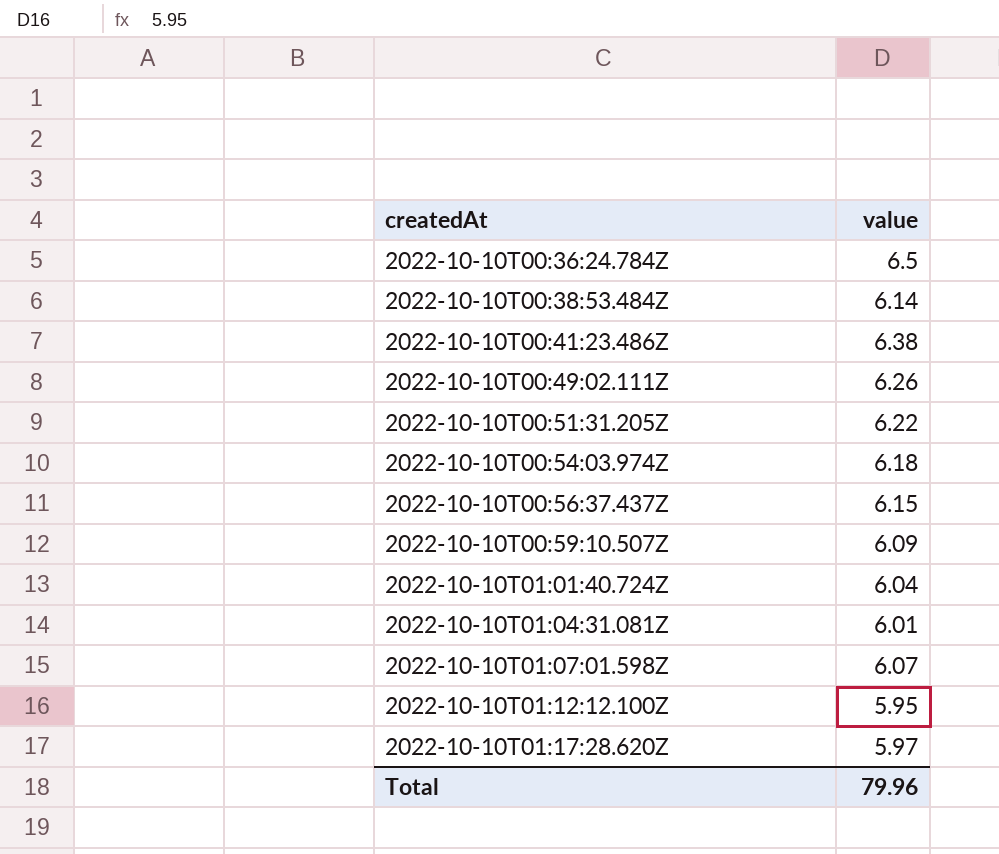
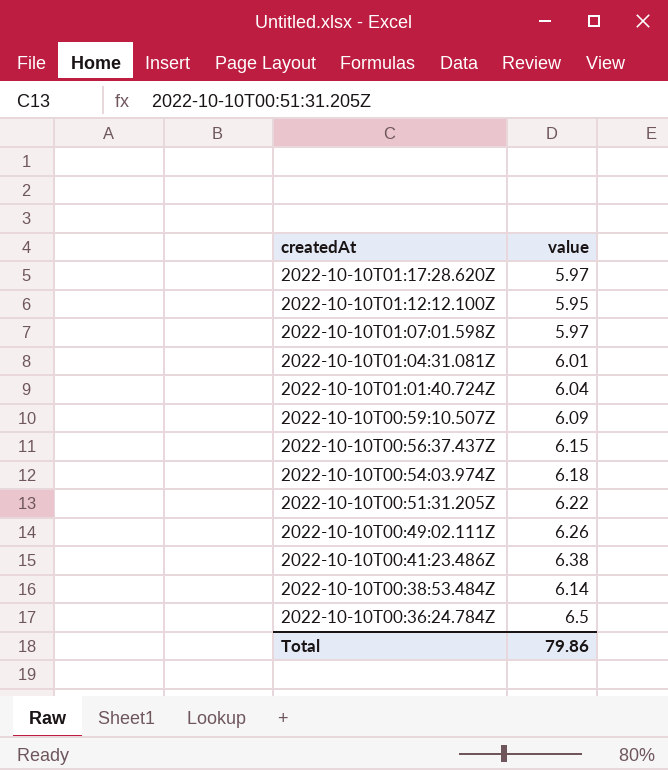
row order: createdAt ascending -> createdAt descending
2022-10-10T01:07:01.598Z | value: 6.07 -> 5.97
Total | value: 79.96 -> 79.86

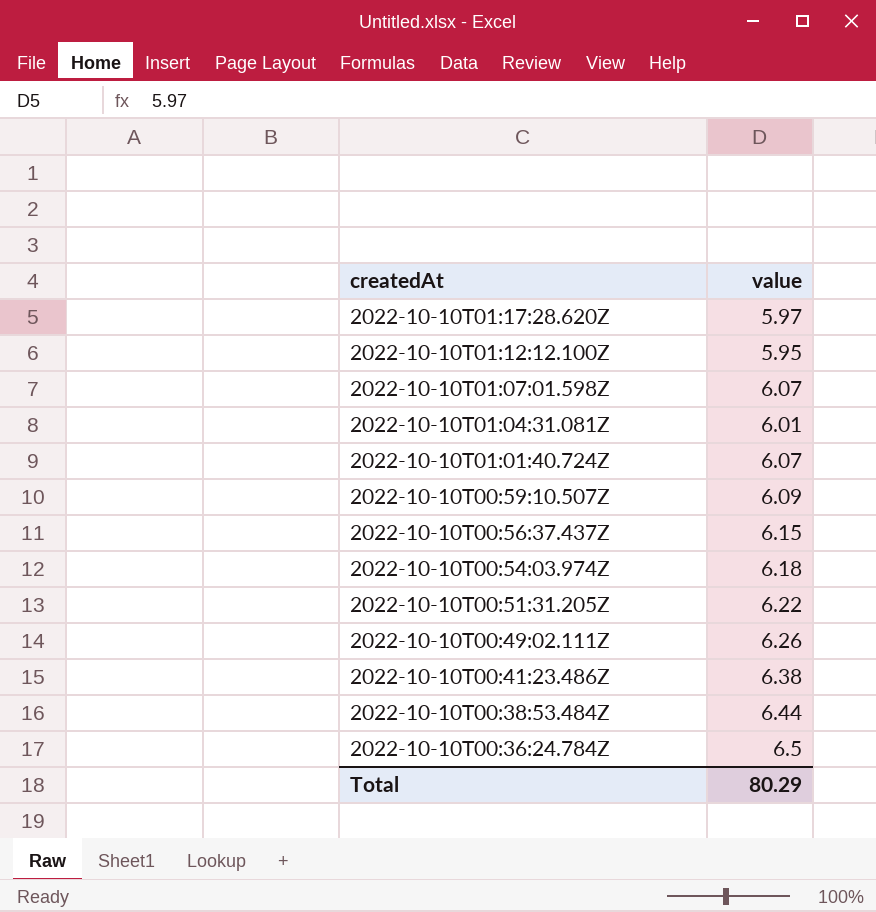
2022-10-10T01:07:01.598Z | value: 5.97 -> 6.07
2022-10-10T01:01:40.724Z | value: 6.04 -> 6.07
2022-10-10T00:38:53.484Z | value: 6.14 -> 6.44
Total | value: 79.86 -> 80.29

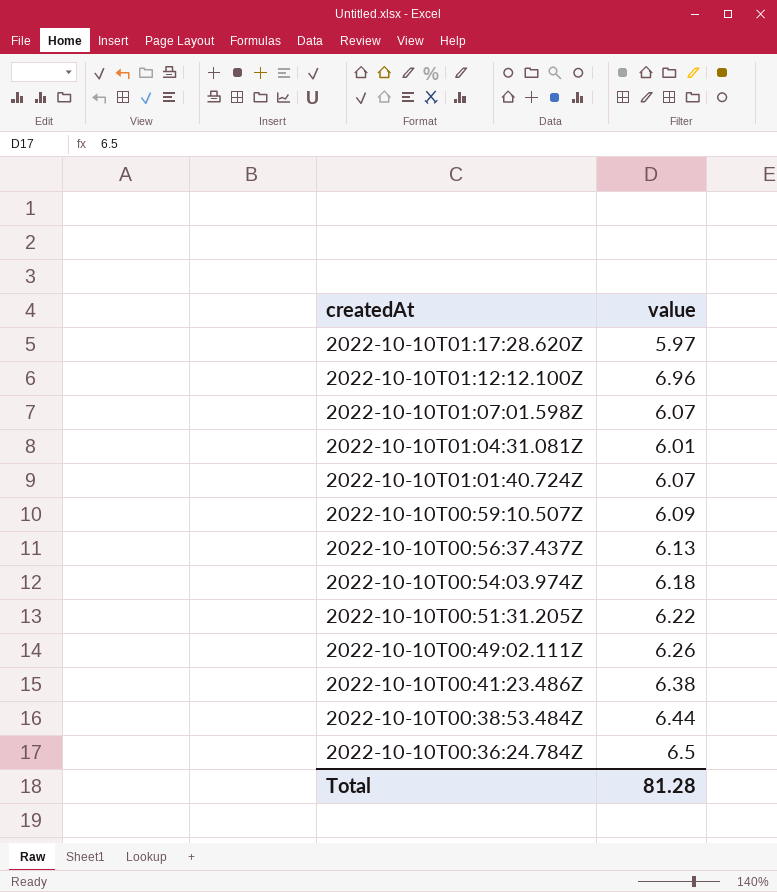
2022-10-10T01:12:12.100Z | value: 5.95 -> 6.96
2022-10-10T00:56:37.437Z | value: 6.15 -> 6.13
Total | value: 80.29 -> 81.28

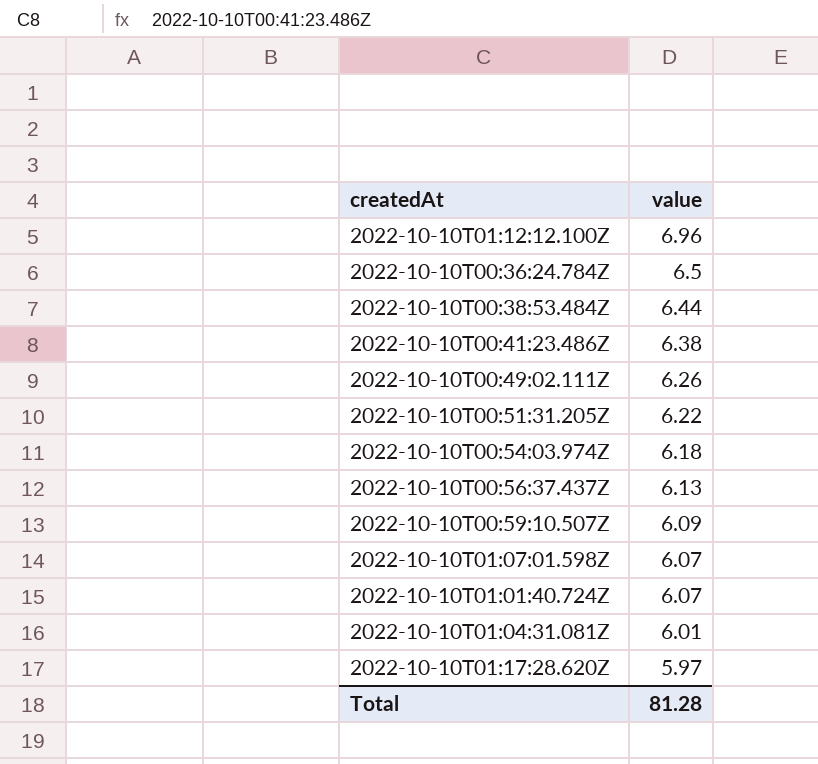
row order: createdAt descending -> value descending

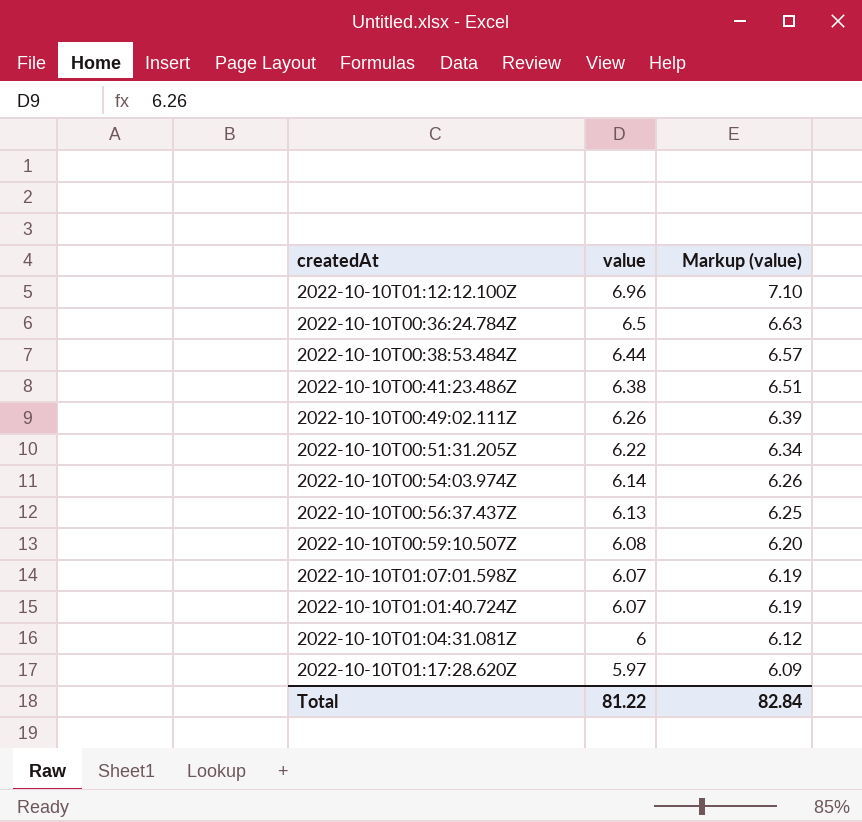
column Markup (value) | formula: none -> [value] * 1.02
2022-10-10T00:54:03.974Z | value: 6.18 -> 6.14
2022-10-10T00:59:10.507Z | value: 6.09 -> 6.08
2022-10-10T01:04:31.081Z | value: 6.01 -> 6
Total | value: 81.28 -> 81.22

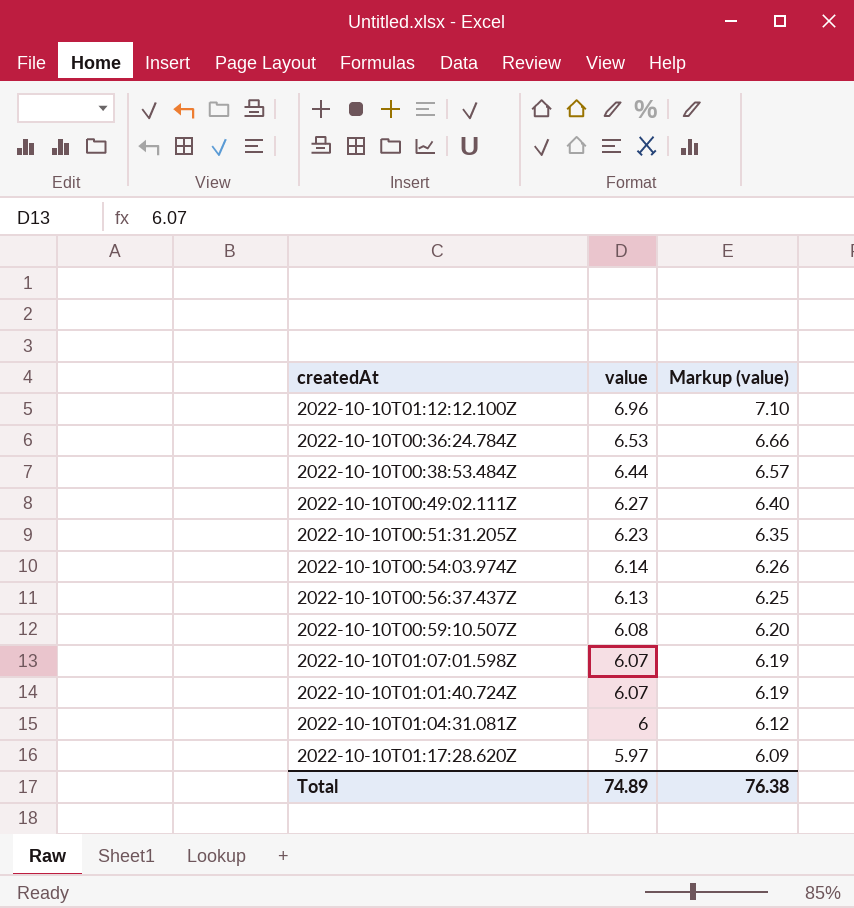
row 2022-10-10T00:41:23.486Z: 6.38 | 6.51 -> none
2022-10-10T00:36:24.784Z | value: 6.5 -> 6.53
2022-10-10T00:36:24.784Z | Markup (value): 6.63 -> 6.66
2022-10-10T00:49:02.111Z | value: 6.26 -> 6.27
2022-10-10T00:49:02.111Z | Markup (value): 6.39 -> 6.40
2022-10-10T00:51:31.205Z | value: 6.22 -> 6.23
2022-10-10T00:51:31.205Z | Markup (value): 6.34 -> 6.35
Total | value: 81.22 -> 74.89
Total | Markup (value): 82.84 -> 76.38

